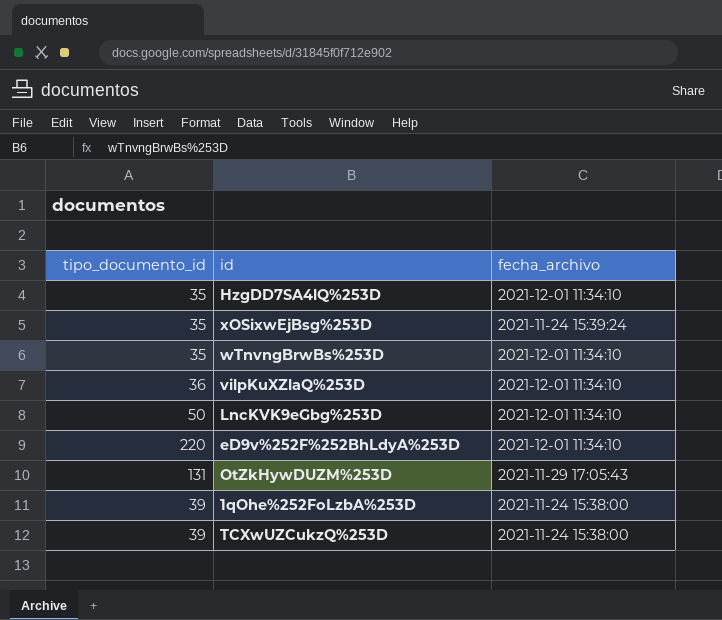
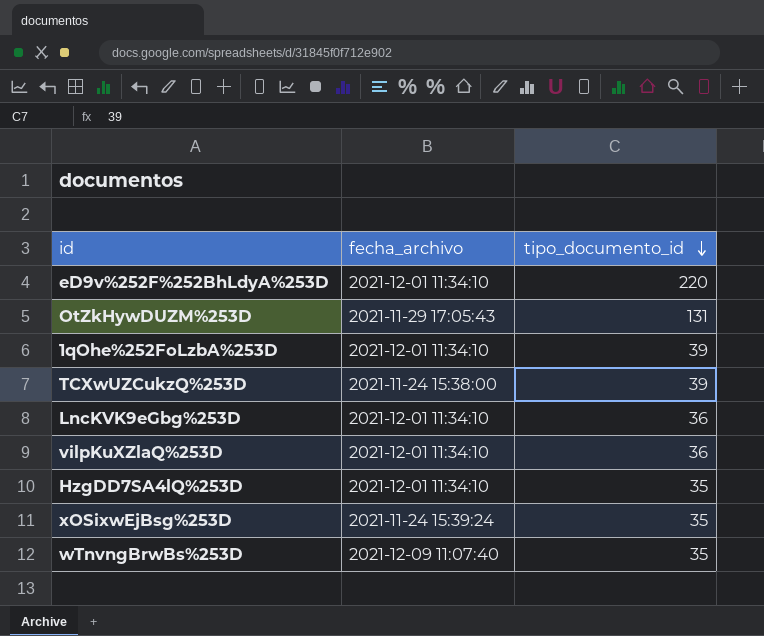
row order: none -> tipo_documento_id descending
column tipo_documento_id | position: 1 -> 3
1qOhe%252FoLzbA%253D | fecha_archivo: 2021-11-24 15:38:00 -> 2021-12-01 11:34:10
LncKVK9eGbg%253D | tipo_documento_id: 50 -> 36
wTnvngBrwBs%253D | fecha_archivo: 2021-12-01 11:34:10 -> 2021-12-09 11:07:40

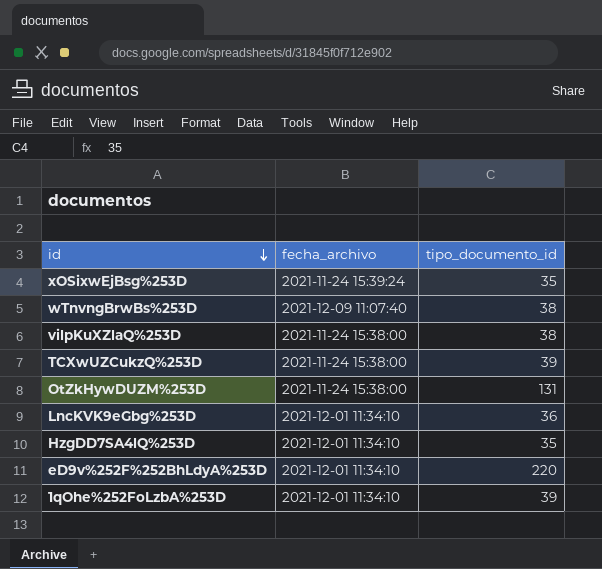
row order: tipo_documento_id descending -> id descending
wTnvngBrwBs%253D | tipo_documento_id: 35 -> 38
vilpKuXZlaQ%253D | fecha_archivo: 2021-12-01 11:34:10 -> 2021-11-24 15:38:00
vilpKuXZlaQ%253D | tipo_documento_id: 36 -> 38
OtZkHywDUZM%253D | fecha_archivo: 2021-11-29 17:05:43 -> 2021-11-24 15:38:00

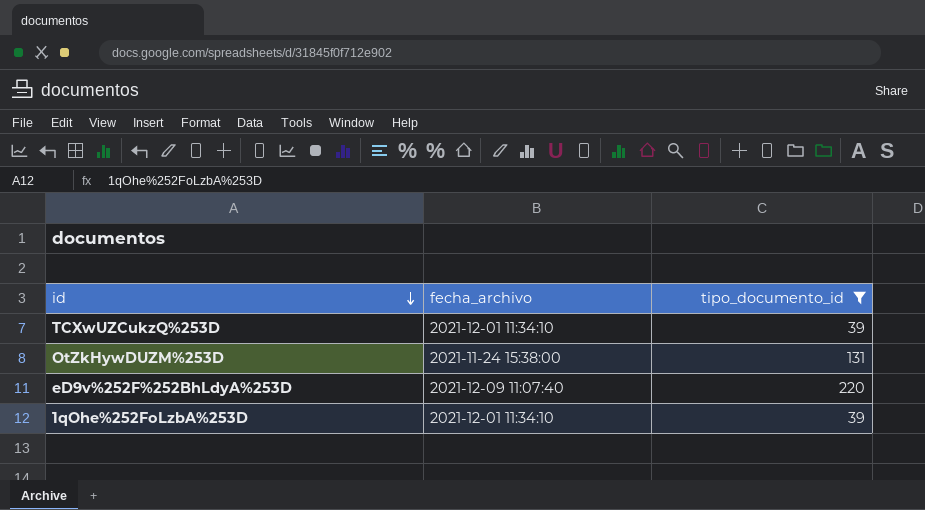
filter: none -> tipo_documento_id >= 39
TCXwUZCukzQ%253D | fecha_archivo: 2021-11-24 15:38:00 -> 2021-12-01 11:34:10
eD9v%252F%252BhLdyA%253D | fecha_archivo: 2021-12-01 11:34:10 -> 2021-12-09 11:07:40

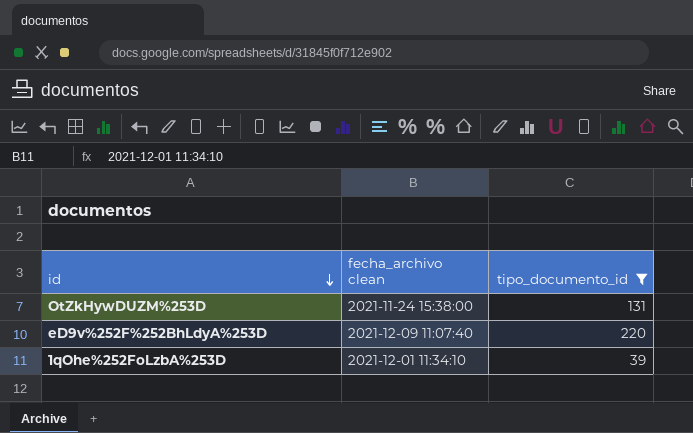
column name: fecha_archivo -> fecha_archivo clean
row TCXwUZCukzQ%253D: 2021-12-01 11:34:10 | 39 -> none

